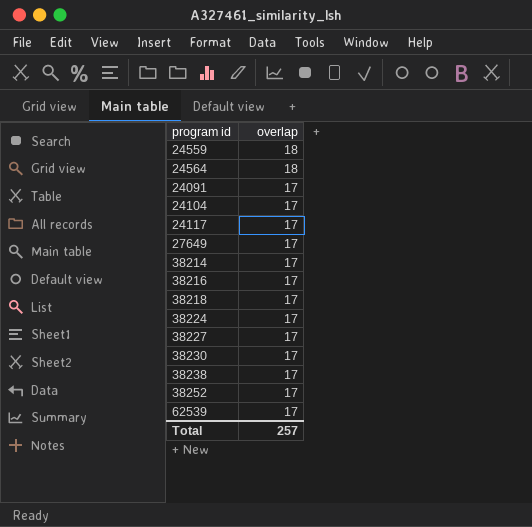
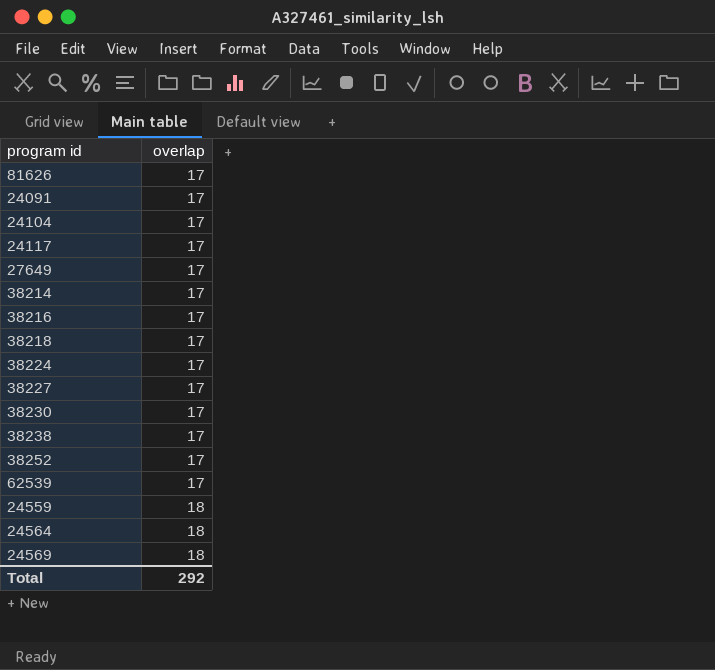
row order: overlap descending -> overlap ascending
row 81626: none -> 17
row 24569: none -> 18
Total | overlap: 257 -> 292

